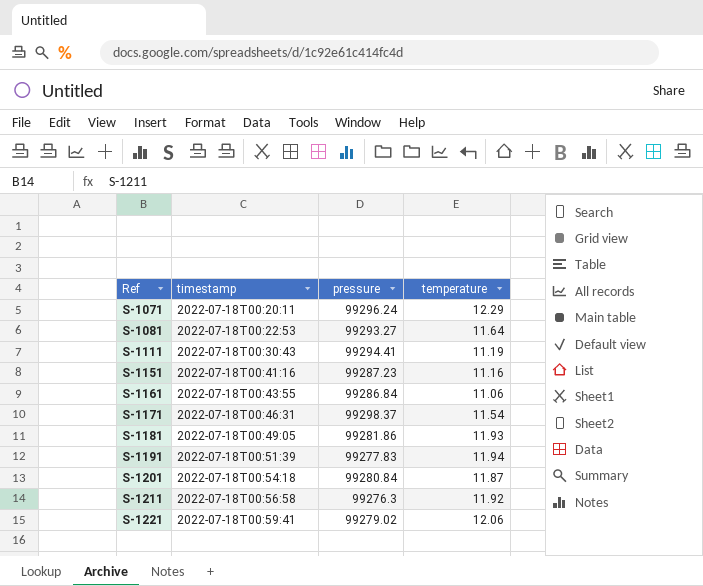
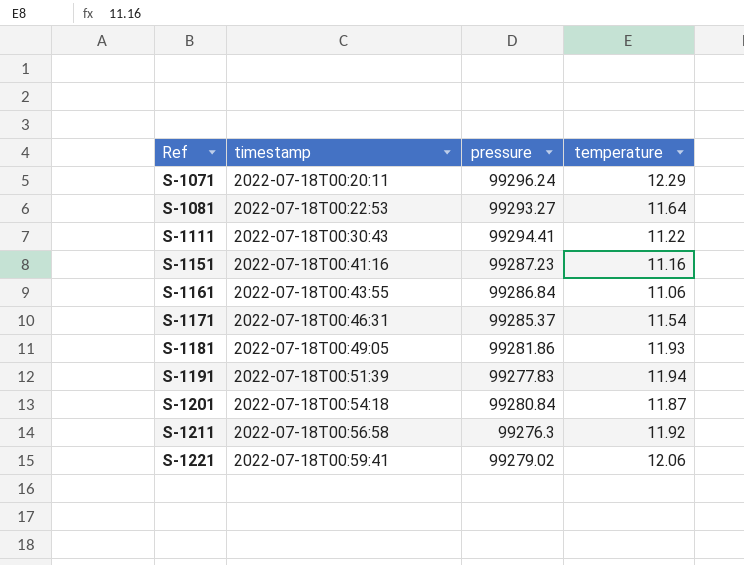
S-1111 | temperature: 11.19 -> 11.22
S-1171 | pressure: 99298.37 -> 99285.37

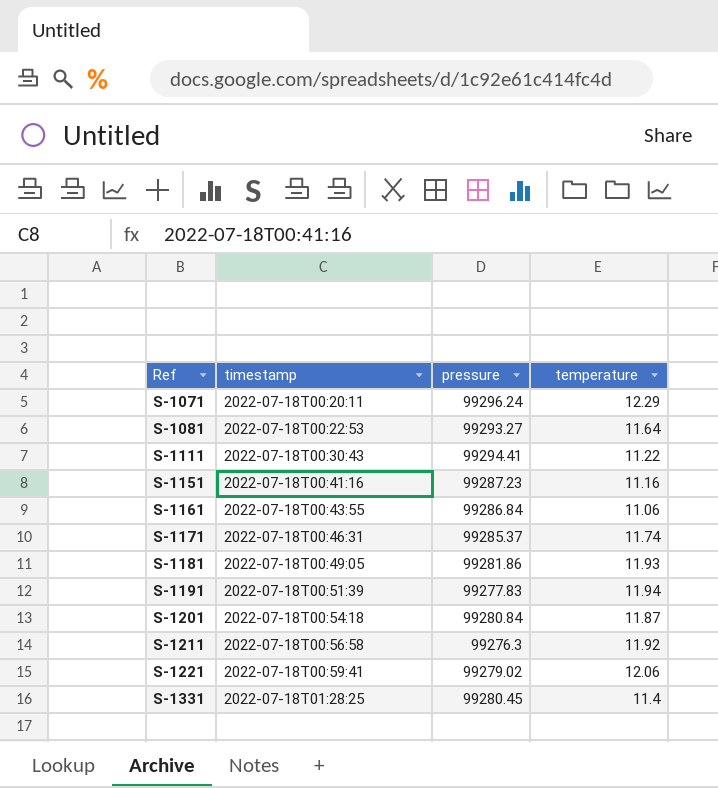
S-1171 | temperature: 11.54 -> 11.74
row S-1331: none -> 2022-07-18T01:28:25 | 99280.45 | 11.4

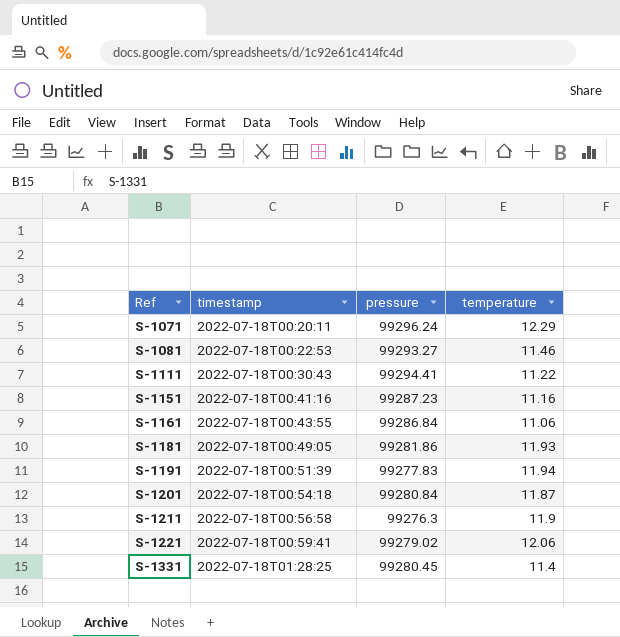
row S-1171: 2022-07-18T00:46:31 | 99285.37 | 11.74 -> none
S-1081 | temperature: 11.64 -> 11.46
S-1211 | temperature: 11.92 -> 11.9

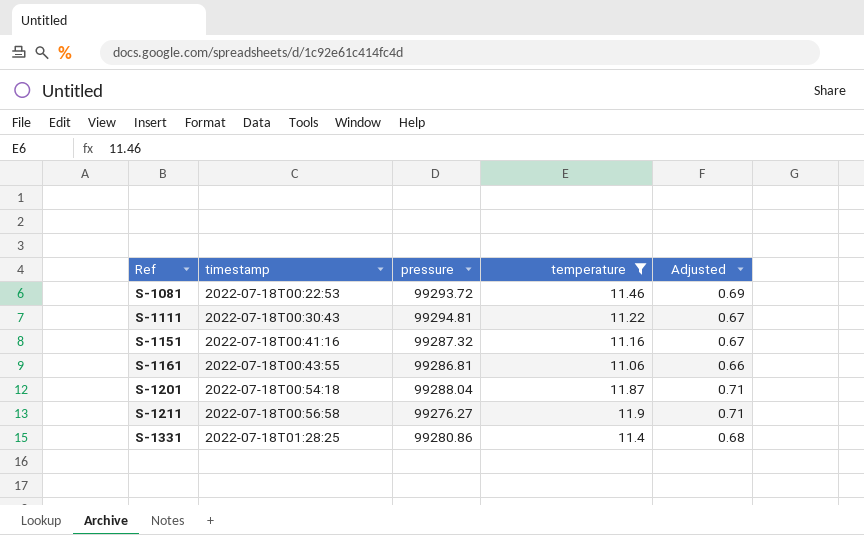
filter: none -> temperature <= 11.9
column Adjusted | formula: none -> [temperature] * 0.06
S-1081 | pressure: 99293.27 -> 99293.72
S-1111 | pressure: 99294.41 -> 99294.81
S-1151 | pressure: 99287.23 -> 99287.32
S-1161 | pressure: 99286.84 -> 99286.81
S-1201 | pressure: 99280.84 -> 99288.04
S-1211 | pressure: 99276.3 -> 99276.27
S-1331 | pressure: 99280.45 -> 99280.86

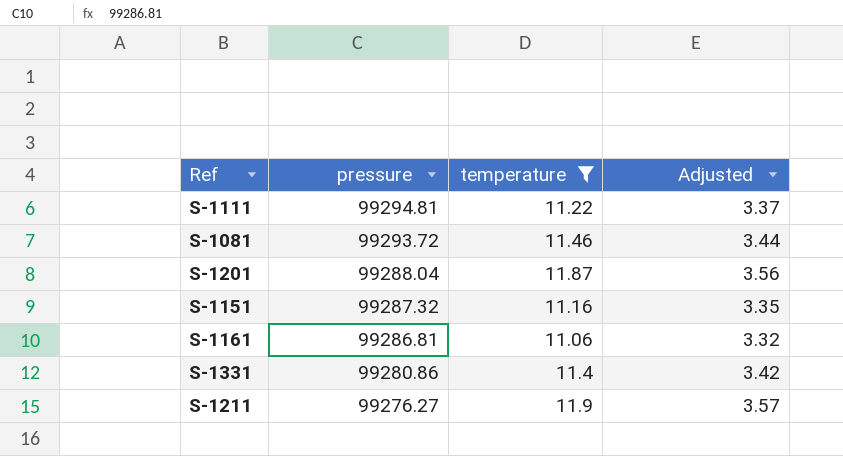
row order: Ref ascending -> pressure descending
column timestamp | position: 2 -> none
column Adjusted | formula: [temperature] * 0.06 -> [temperature] * 0.3

